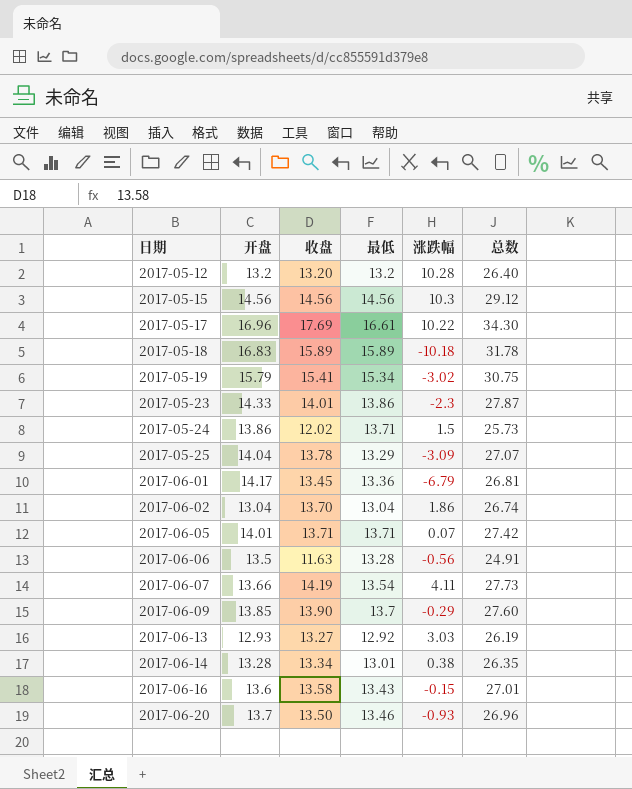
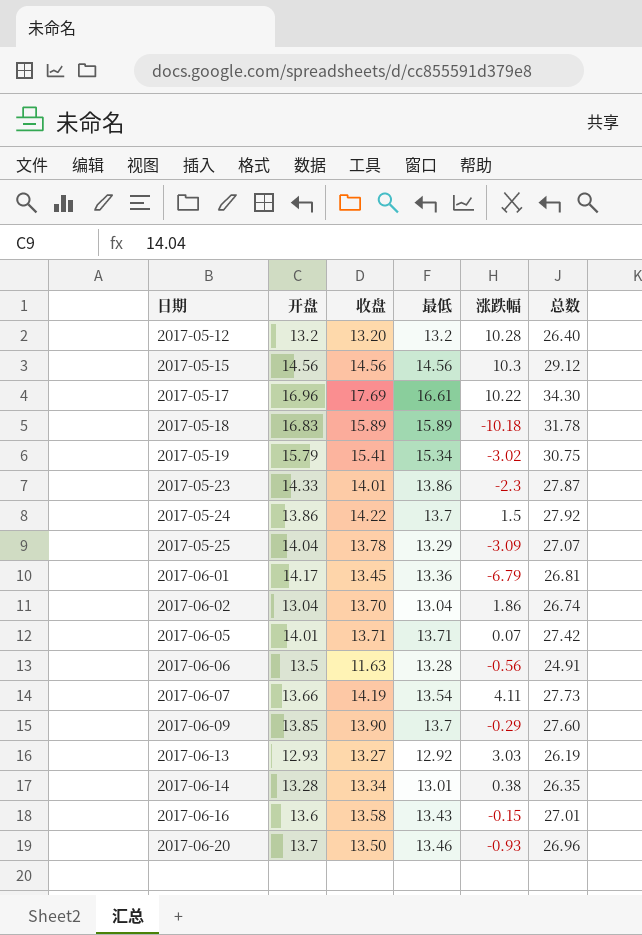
2017-05-24 | 收盘: 12.02 -> 14.22
2017-05-24 | 最低: 13.71 -> 13.7
2017-05-24 | 总数: 25.73 -> 27.92

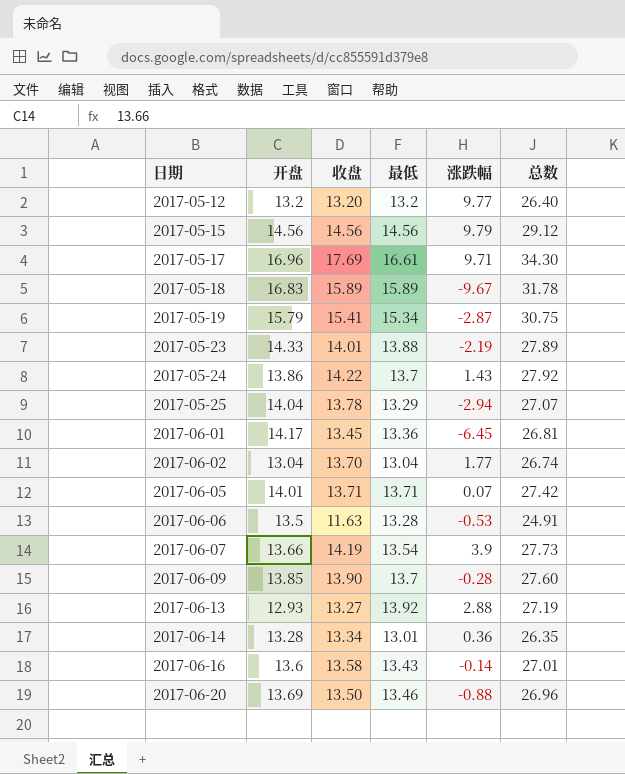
2017-05-12 | 涨跌幅: 10.28 -> 9.77
2017-05-15 | 涨跌幅: 10.3 -> 9.79
2017-05-17 | 涨跌幅: 10.22 -> 9.71
2017-05-18 | 涨跌幅: -10.18 -> -9.67
2017-05-19 | 涨跌幅: -3.02 -> -2.87
2017-05-23 | 最低: 13.86 -> 13.88
2017-05-23 | 涨跌幅: -2.3 -> -2.19
2017-05-23 | 总数: 27.87 -> 27.89
2017-05-24 | 涨跌幅: 1.5 -> 1.43
2017-05-25 | 涨跌幅: -3.09 -> -2.94
2017-06-01 | 涨跌幅: -6.79 -> -6.45
2017-06-02 | 涨跌幅: 1.86 -> 1.77
2017-06-06 | 涨跌幅: -0.56 -> -0.53
2017-06-07 | 涨跌幅: 4.11 -> 3.9
2017-06-09 | 涨跌幅: -0.29 -> -0.28
2017-06-13 | 最低: 12.92 -> 13.92
2017-06-13 | 涨跌幅: 3.03 -> 2.88
2017-06-13 | 总数: 26.19 -> 27.19
2017-06-14 | 涨跌幅: 0.38 -> 0.36
2017-06-16 | 涨跌幅: -0.15 -> -0.14
2017-06-20 | 开盘: 13.7 -> 13.69
2017-06-20 | 涨跌幅: -0.93 -> -0.88

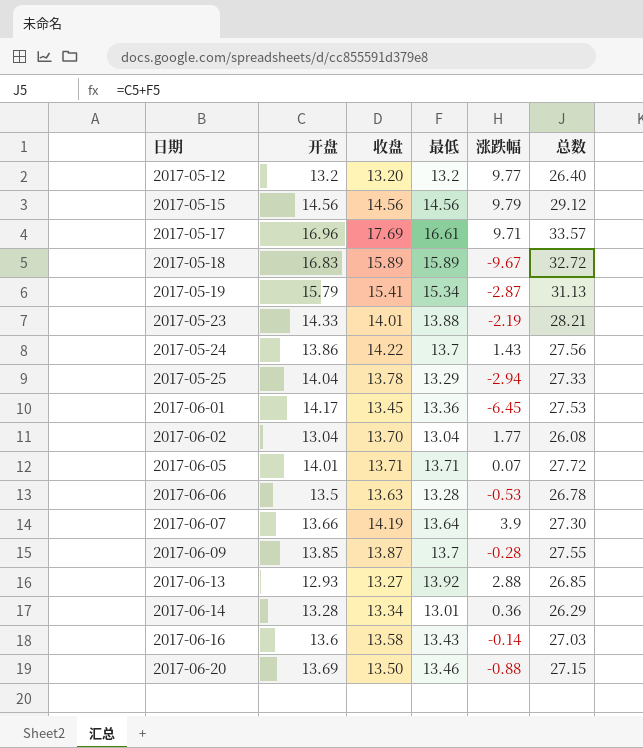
column 总数 | formula: [收盘] + [最低] -> [开盘] + [最低]
2017-06-06 | 收盘: 11.63 -> 13.63
2017-06-07 | 最低: 13.54 -> 13.64
2017-06-09 | 收盘: 13.90 -> 13.87

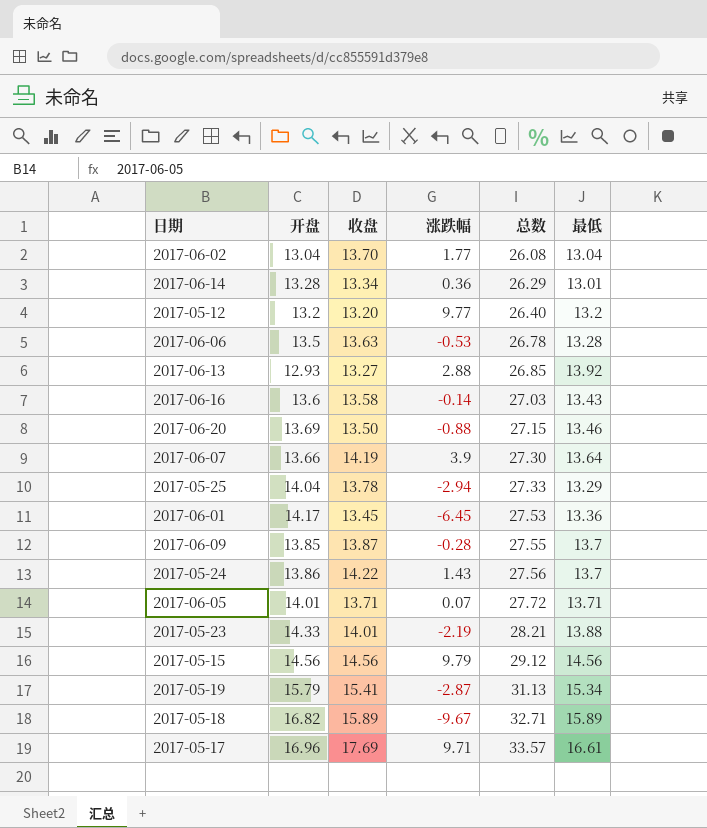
row order: 日期 ascending -> 总数 ascending
column 最低 | position: 4 -> 6
2017-05-18 | 开盘: 16.83 -> 16.82
2017-05-18 | 总数: 32.72 -> 32.71

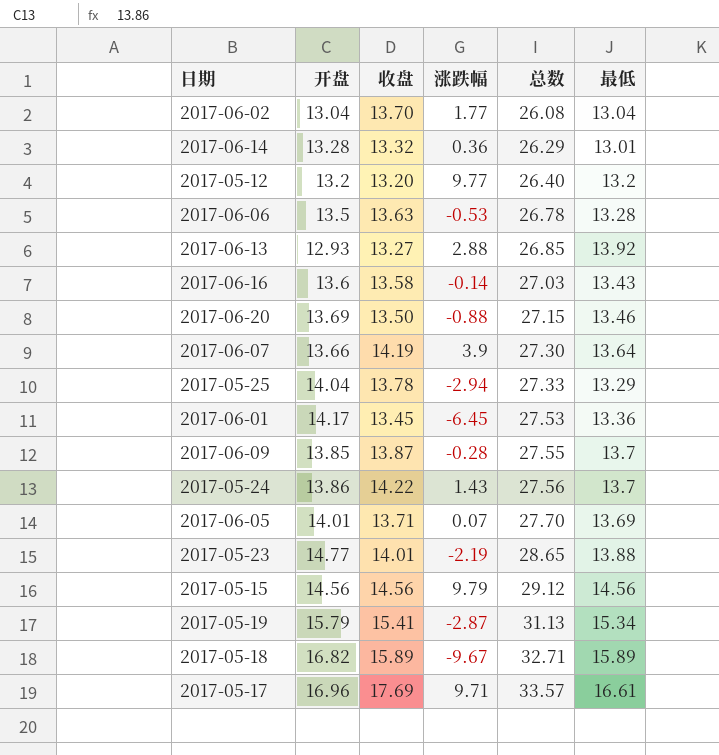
2017-06-14 | 收盘: 13.34 -> 13.32
2017-06-05 | 总数: 27.72 -> 27.70
2017-06-05 | 最低: 13.71 -> 13.69
2017-05-23 | 开盘: 14.33 -> 14.77
2017-05-23 | 总数: 28.21 -> 28.65

